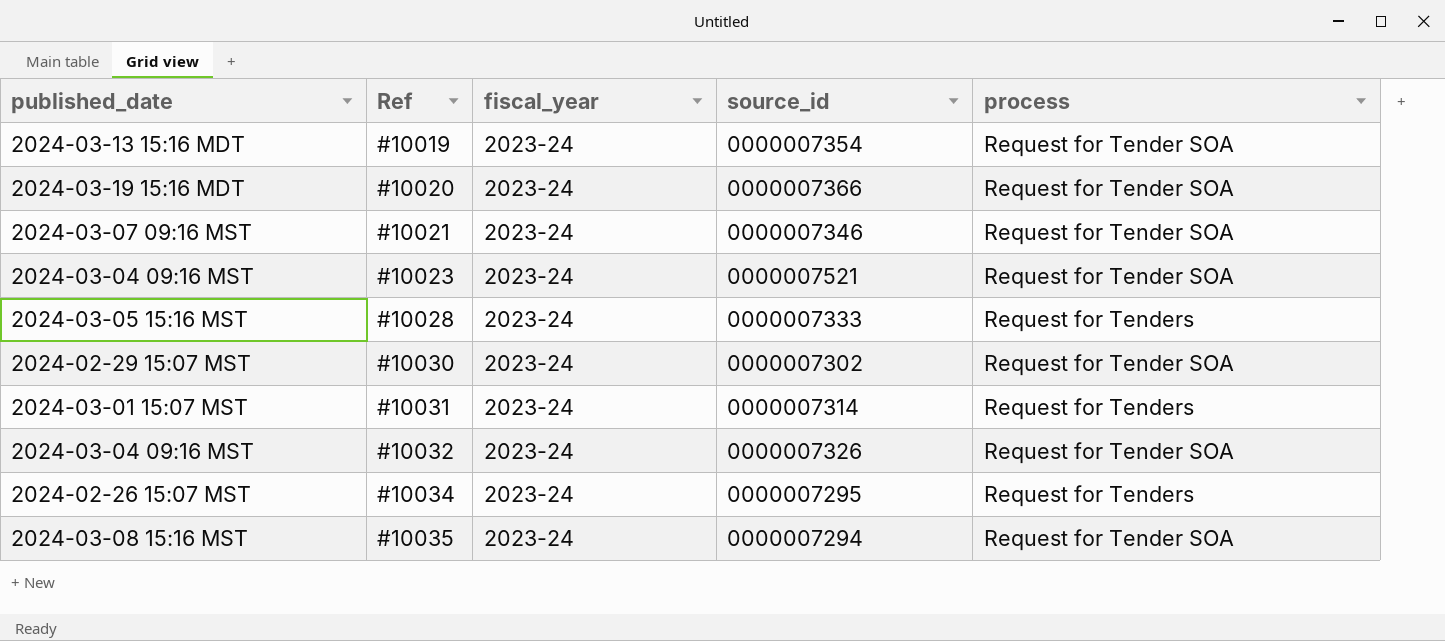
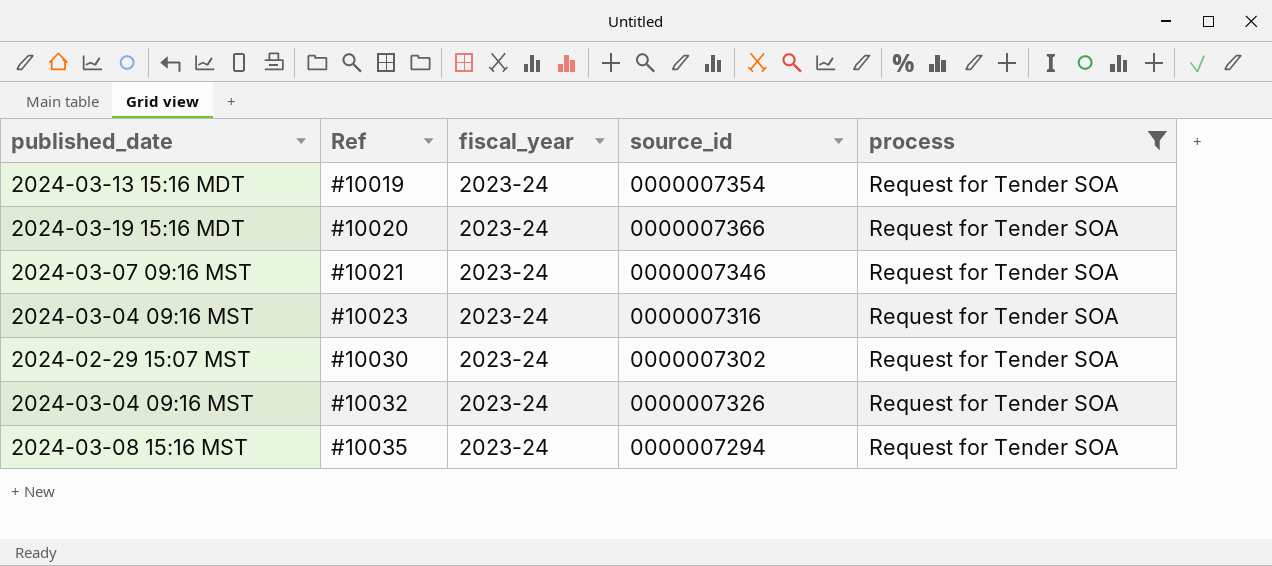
filter: none -> process = Request for Tender SOA
#10023 | source_id: 0000007521 -> 0000007316

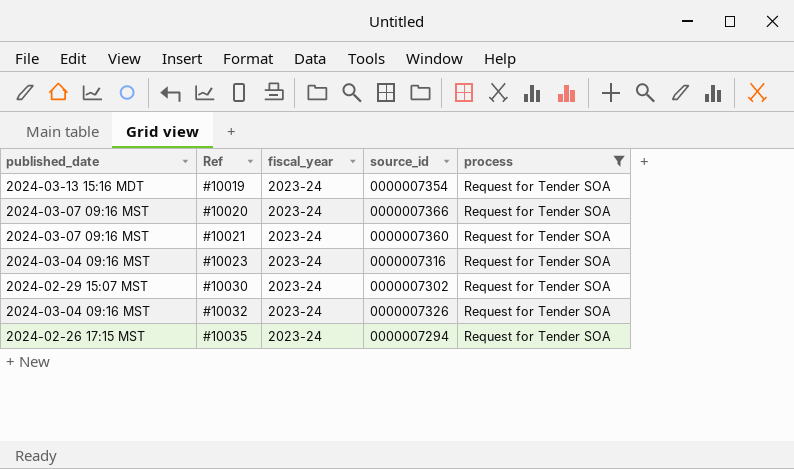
#10020 | published_date: 2024-03-19 15:16 MDT -> 2024-03-07 09:16 MST
#10021 | source_id: 0000007346 -> 0000007360
#10035 | published_date: 2024-03-08 15:16 MST -> 2024-02-26 17:15 MST

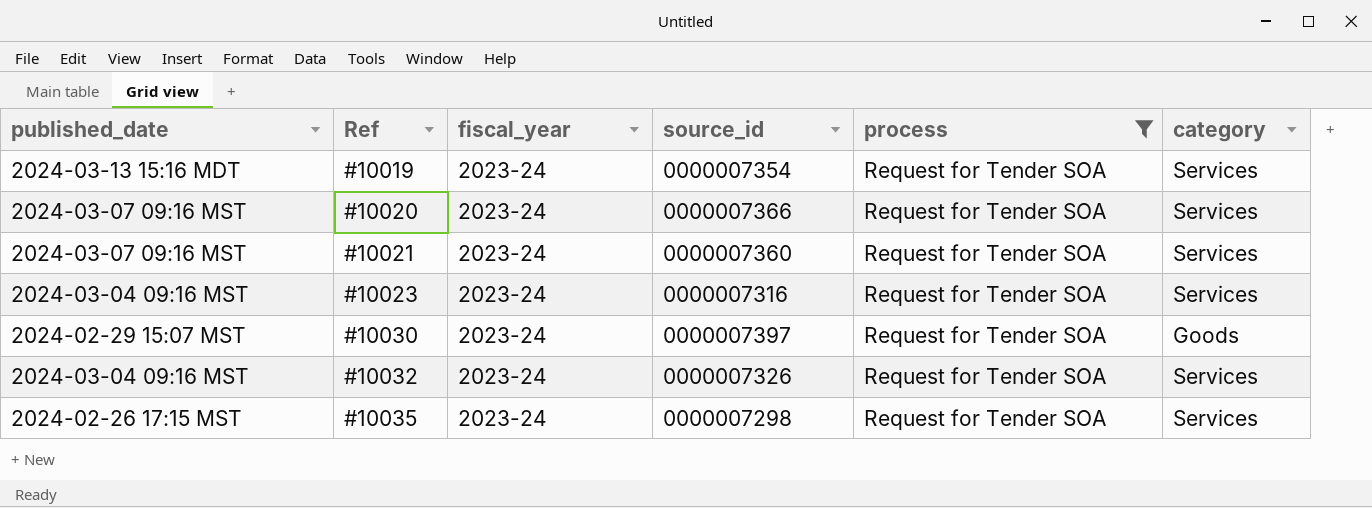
column category | position: none -> 6
#10030 | source_id: 0000007302 -> 0000007397
#10035 | source_id: 0000007294 -> 0000007298

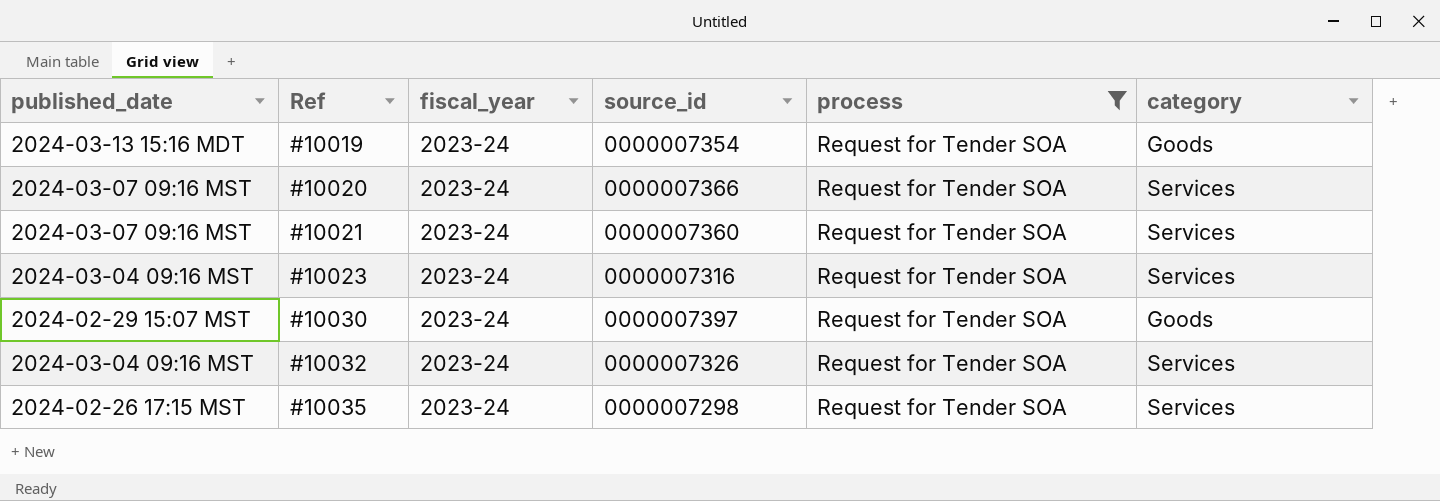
#10019 | category: Services -> Goods

